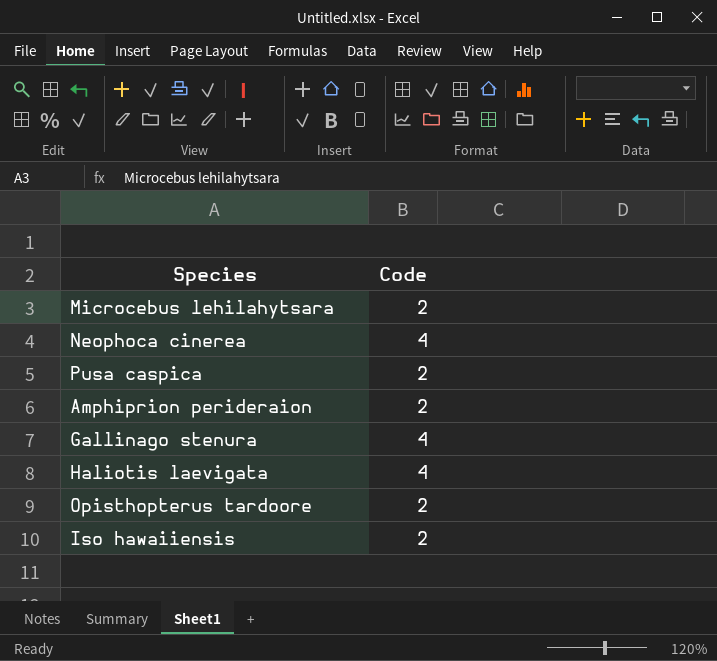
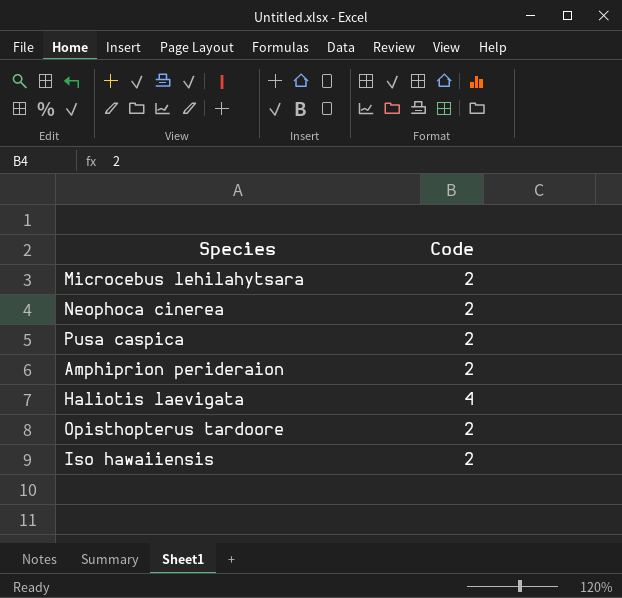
row Gallinago stenura: 4 -> none
Neophoca cinerea | Code: 4 -> 2

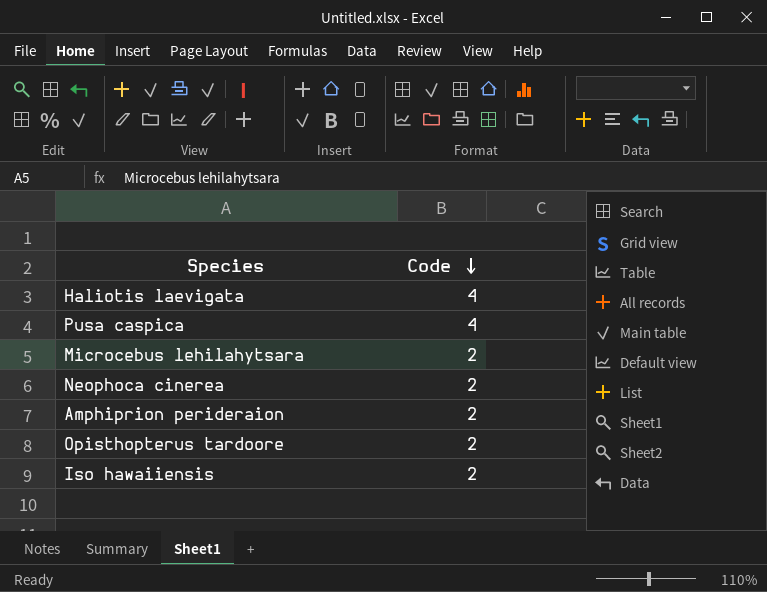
row order: none -> Code descending
Pusa caspica | Code: 2 -> 4

